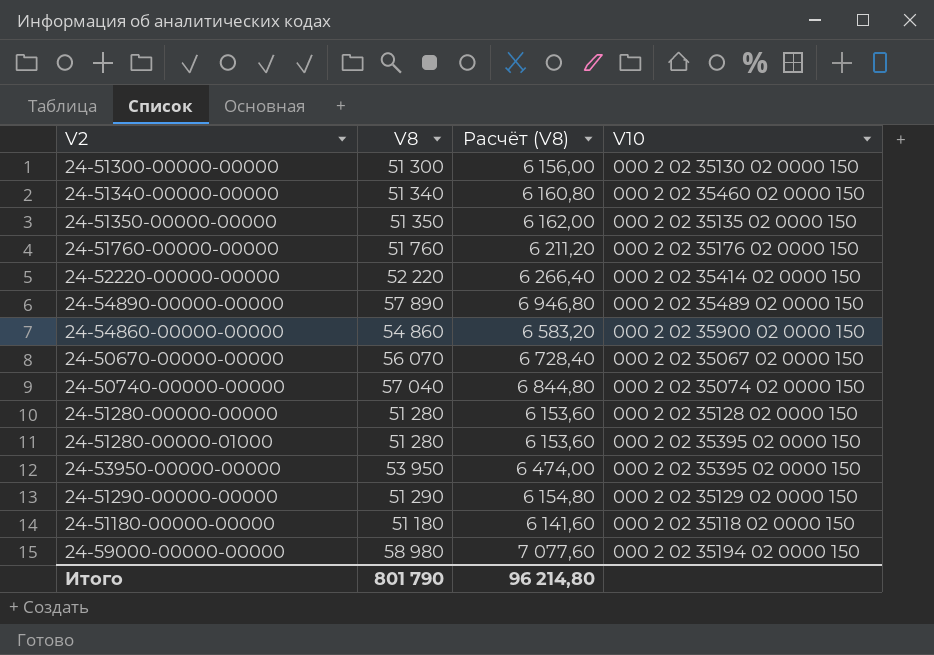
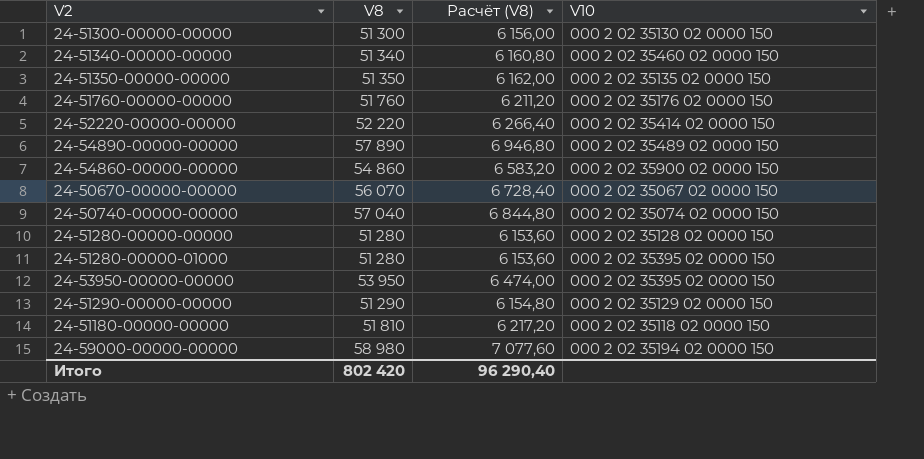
24-51180-00000-00000 | V8: 51 180 -> 51 810
24-51180-00000-00000 | Расчёт (V8): 6 141,60 -> 6 217,20
Итого | V8: 801 790 -> 802 420
Итого | Расчёт (V8): 96 214,80 -> 96 290,40

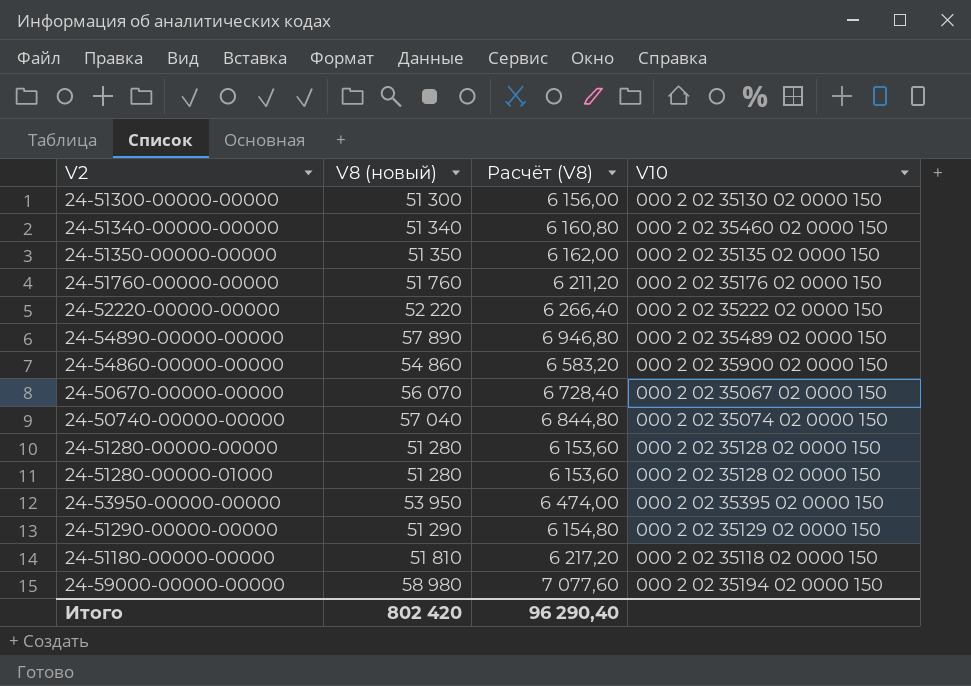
column name: V8 -> V8 (новый)
24-52220-00000-00000 | V10: 000 2 02 35414 02 0000 150 -> 000 2 02 35222 02 0000 150
24-51280-00000-01000 | V10: 000 2 02 35395 02 0000 150 -> 000 2 02 35128 02 0000 150

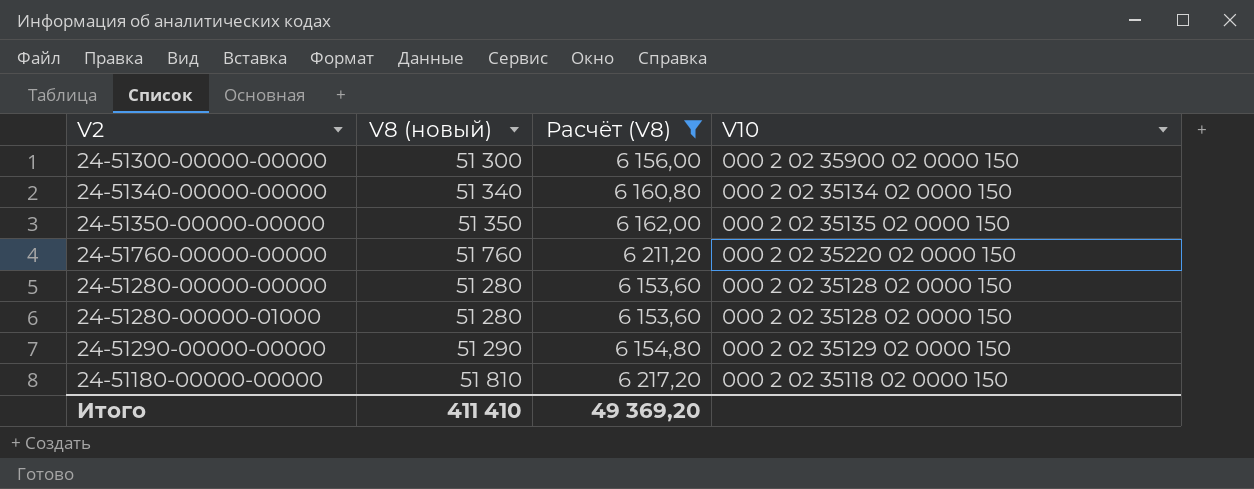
filter: none -> Расчёт (V8) <= 6 217,20
24-51300-00000-00000 | V10: 000 2 02 35130 02 0000 150 -> 000 2 02 35900 02 0000 150
24-51340-00000-00000 | V10: 000 2 02 35460 02 0000 150 -> 000 2 02 35134 02 0000 150
24-51760-00000-00000 | V10: 000 2 02 35176 02 0000 150 -> 000 2 02 35220 02 0000 150
Итого | V8 (новый): 802 420 -> 411 410
Итого | Расчёт (V8): 96 290,40 -> 49 369,20

